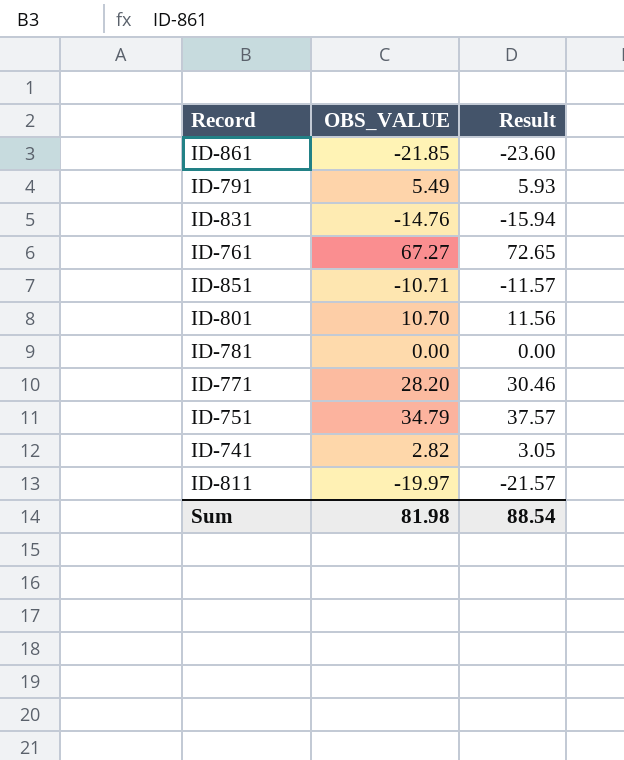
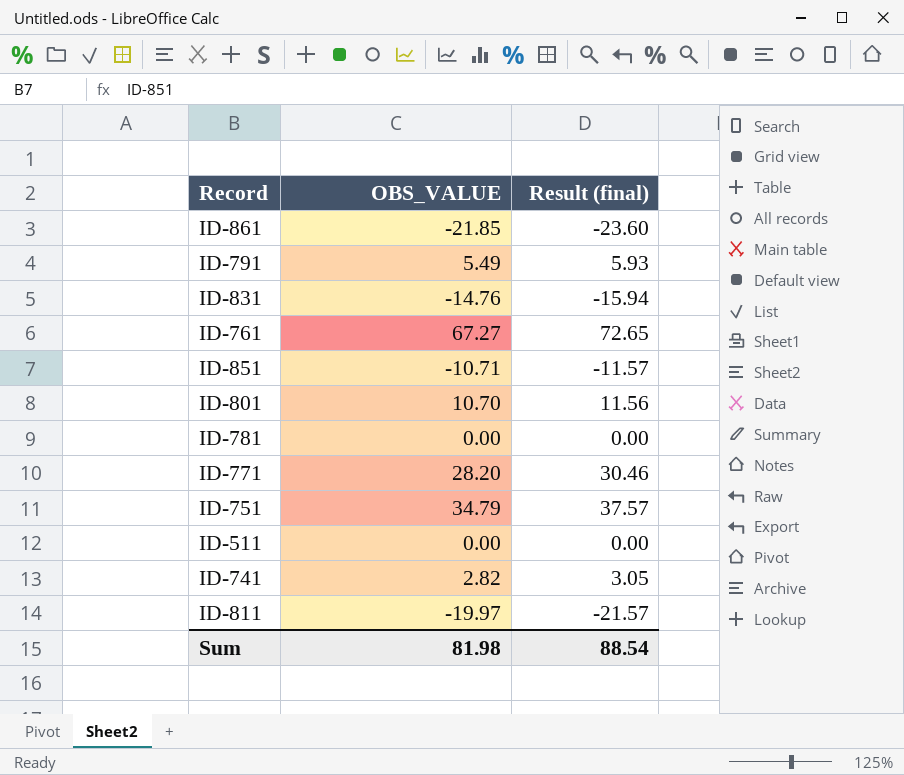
column name: Result -> Result (final)
row ID-511: none -> 0.00 | 0.00

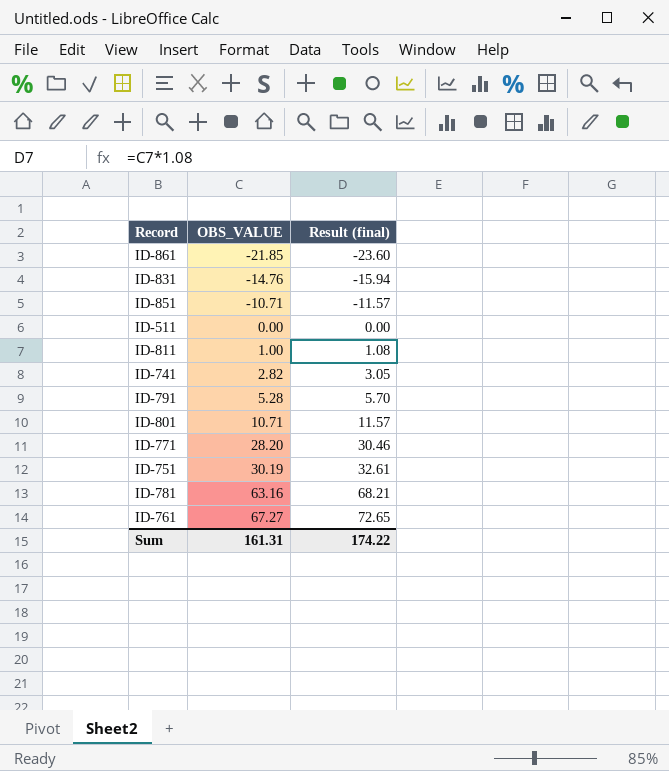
row order: none -> OBS_VALUE ascending
ID-811 | OBS_VALUE: -19.97 -> 1.00
ID-811 | Result (final): -21.57 -> 1.08
ID-791 | OBS_VALUE: 5.49 -> 5.28
ID-791 | Result (final): 5.93 -> 5.70
ID-801 | OBS_VALUE: 10.70 -> 10.71
ID-801 | Result (final): 11.56 -> 11.57
ID-751 | OBS_VALUE: 34.79 -> 30.19
ID-751 | Result (final): 37.57 -> 32.61
ID-781 | OBS_VALUE: 0.00 -> 63.16
ID-781 | Result (final): 0.00 -> 68.21
Sum | OBS_VALUE: 81.98 -> 161.31
Sum | Result (final): 88.54 -> 174.22

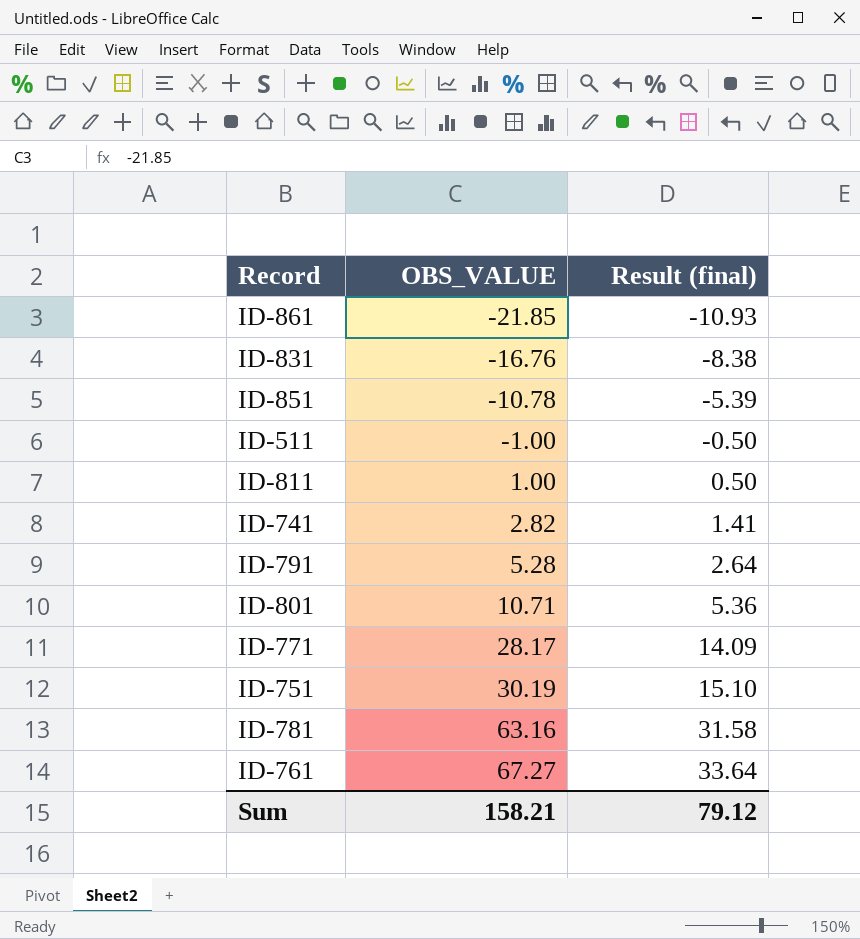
column Result (final) | formula: [OBS_VALUE] * 1.08 -> [OBS_VALUE] * 0.5
ID-831 | OBS_VALUE: -14.76 -> -16.76
ID-851 | OBS_VALUE: -10.71 -> -10.78
ID-511 | OBS_VALUE: 0.00 -> -1.00
ID-771 | OBS_VALUE: 28.20 -> 28.17
Sum | OBS_VALUE: 161.31 -> 158.21
Sum | Result (final): 174.22 -> 79.12

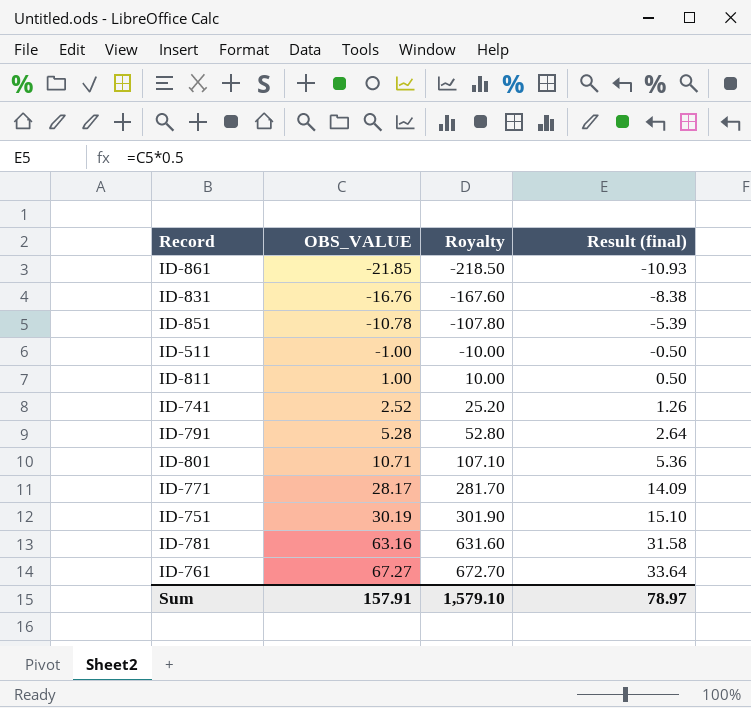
column Royalty | formula: none -> [OBS_VALUE] * 10
ID-741 | OBS_VALUE: 2.82 -> 2.52
ID-741 | Result (final): 1.41 -> 1.26
Sum | OBS_VALUE: 158.21 -> 157.91
Sum | Result (final): 79.12 -> 78.97

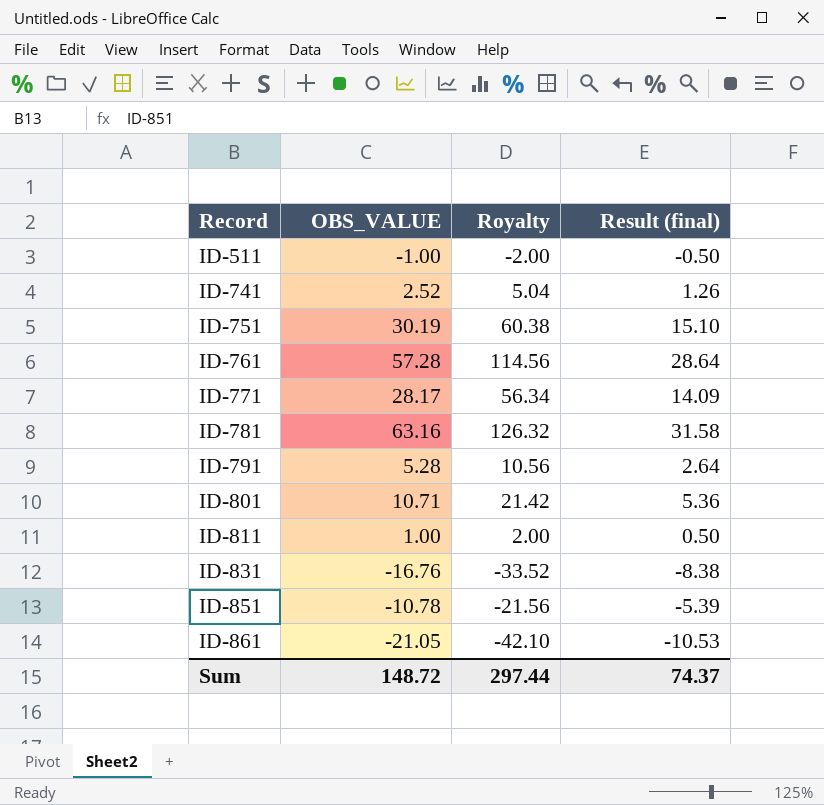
row order: OBS_VALUE ascending -> Record ascending
column Royalty | formula: [OBS_VALUE] * 10 -> [OBS_VALUE] * 2
ID-761 | OBS_VALUE: 67.27 -> 57.28
ID-761 | Result (final): 33.64 -> 28.64
ID-861 | OBS_VALUE: -21.85 -> -21.05
ID-861 | Result (final): -10.93 -> -10.53
Sum | OBS_VALUE: 157.91 -> 148.72
Sum | Royalty: 1,579.10 -> 297.44
Sum | Result (final): 78.97 -> 74.37

